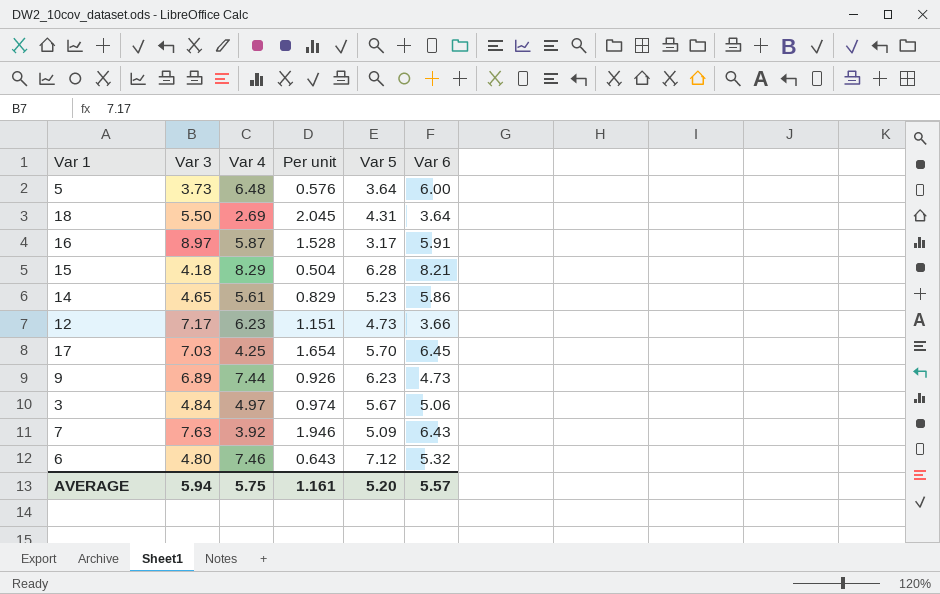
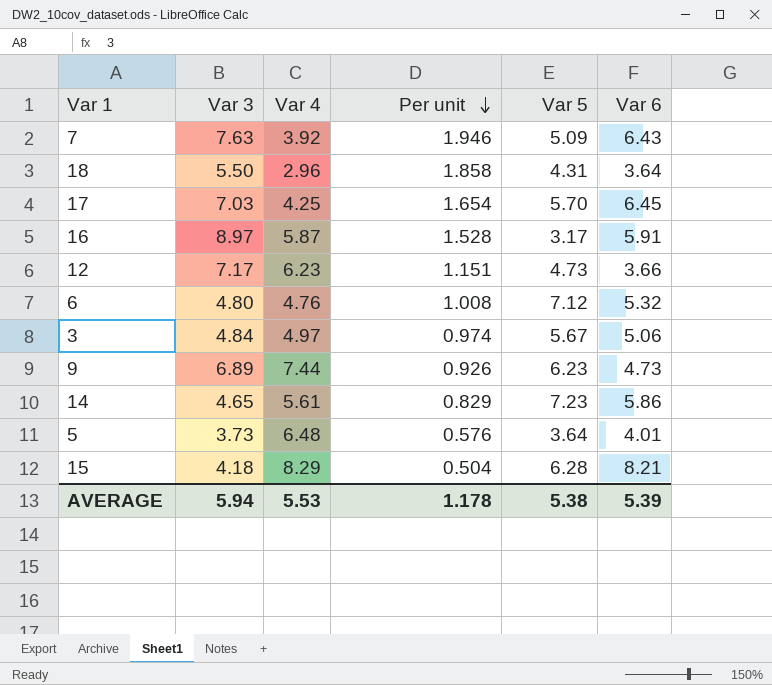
row order: none -> Per unit descending
18 | Var 4: 2.69 -> 2.96
18 | Per unit: 2.045 -> 1.858
6 | Var 4: 7.46 -> 4.76
6 | Per unit: 0.643 -> 1.008
14 | Var 5: 5.23 -> 7.23
5 | Var 6: 6.00 -> 4.01
AVERAGE | Var 4: 5.75 -> 5.53
AVERAGE | Per unit: 1.161 -> 1.178
AVERAGE | Var 5: 5.20 -> 5.38
AVERAGE | Var 6: 5.57 -> 5.39

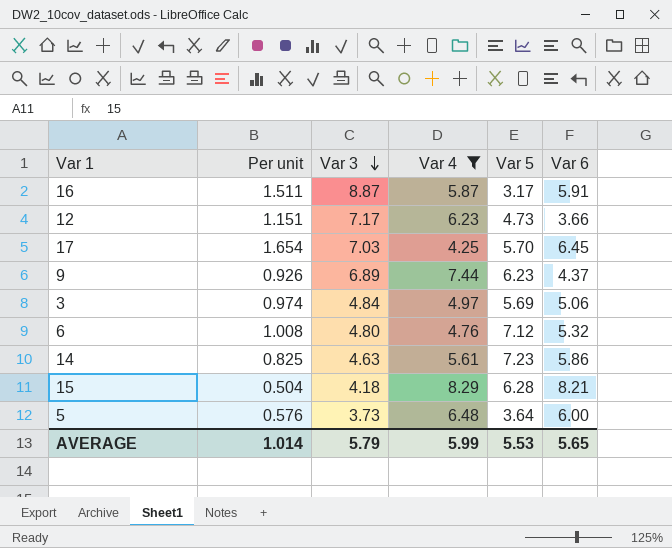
filter: none -> Var 4 >= 4.25
row order: Per unit descending -> Var 3 descending
column Per unit | position: 4 -> 2
16 | Per unit: 1.528 -> 1.511
16 | Var 3: 8.97 -> 8.87
9 | Var 6: 4.73 -> 4.37
3 | Var 5: 5.67 -> 5.69
14 | Per unit: 0.829 -> 0.825
14 | Var 3: 4.65 -> 4.63
5 | Var 6: 4.01 -> 6.00
AVERAGE | Per unit: 1.178 -> 1.014
AVERAGE | Var 3: 5.94 -> 5.79
AVERAGE | Var 4: 5.53 -> 5.99
AVERAGE | Var 5: 5.38 -> 5.53
AVERAGE | Var 6: 5.39 -> 5.65

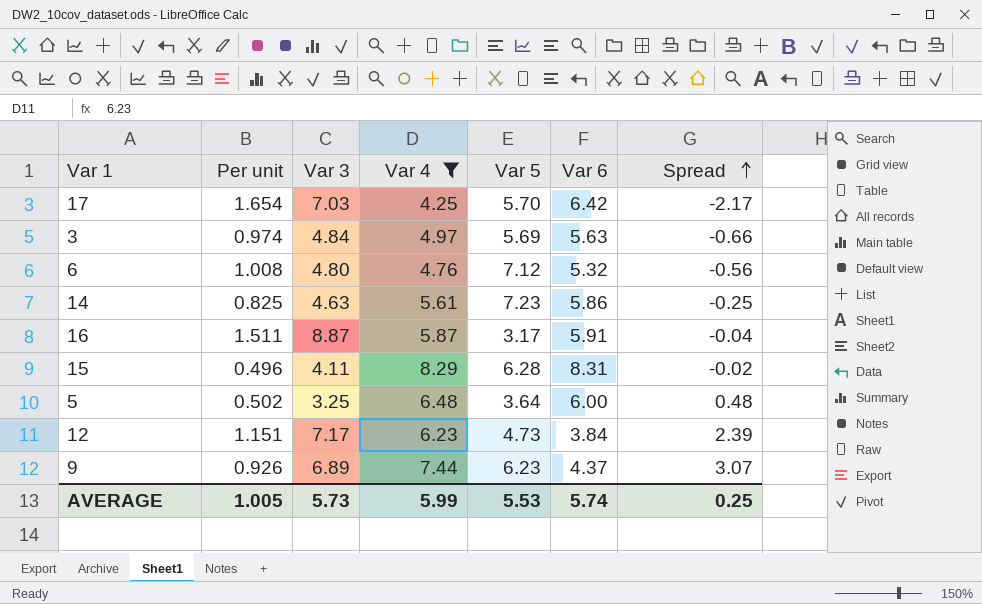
row order: Var 3 descending -> Spread ascending
column Spread | formula: none -> [Var 4] - [Var 6]
17 | Var 6: 6.45 -> 6.42
3 | Var 6: 5.06 -> 5.63
15 | Per unit: 0.504 -> 0.496
15 | Var 3: 4.18 -> 4.11
15 | Var 6: 8.21 -> 8.31
5 | Per unit: 0.576 -> 0.502
5 | Var 3: 3.73 -> 3.25
12 | Var 6: 3.66 -> 3.84
AVERAGE | Per unit: 1.014 -> 1.005
AVERAGE | Var 3: 5.79 -> 5.73
AVERAGE | Var 6: 5.65 -> 5.74

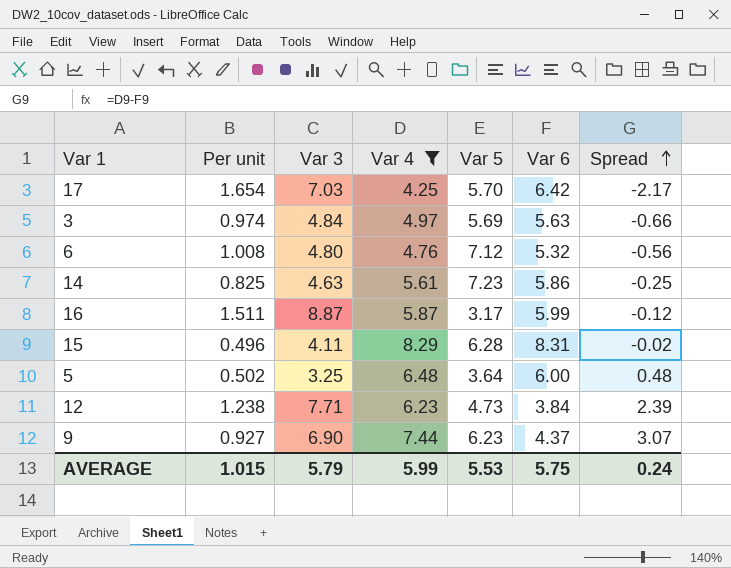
16 | Var 6: 5.91 -> 5.99
16 | Spread: -0.04 -> -0.12
12 | Per unit: 1.151 -> 1.238
12 | Var 3: 7.17 -> 7.71
9 | Per unit: 0.926 -> 0.927
9 | Var 3: 6.89 -> 6.90
AVERAGE | Per unit: 1.005 -> 1.015
AVERAGE | Var 3: 5.73 -> 5.79
AVERAGE | Var 6: 5.74 -> 5.75
AVERAGE | Spread: 0.25 -> 0.24

